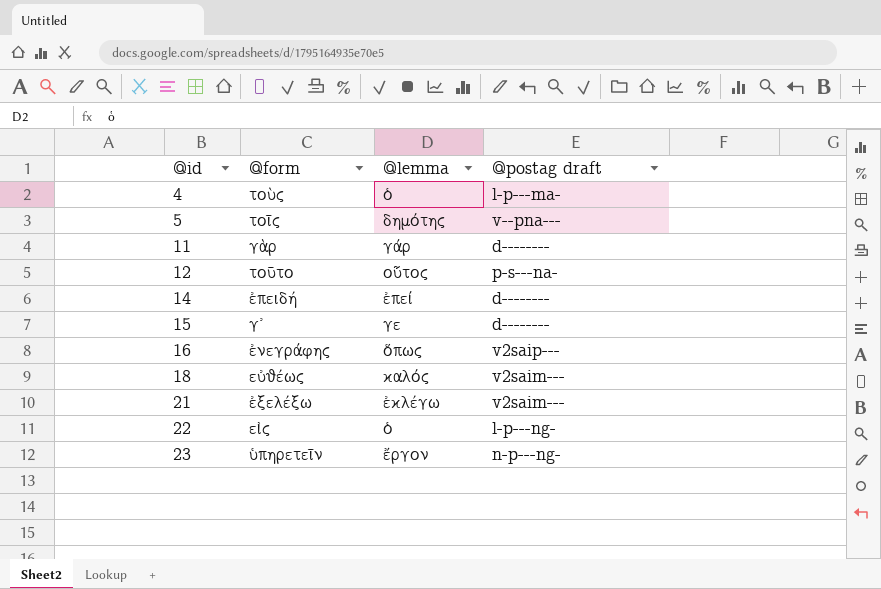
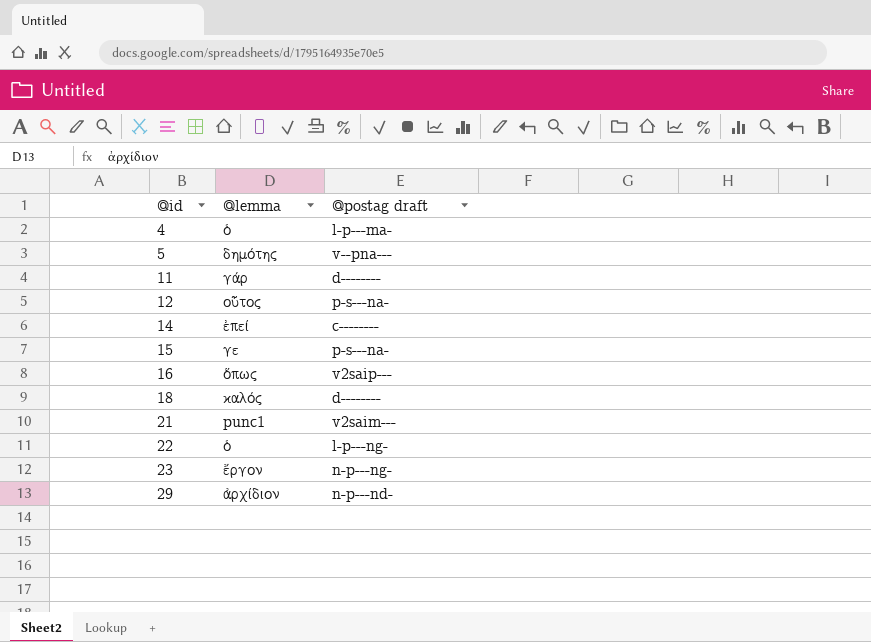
column @form | position: 2 -> none
14 | @postag draft: d-------- -> c--------
15 | @postag draft: d-------- -> p-s---na-
18 | @postag draft: v2saim--- -> d--------
21 | @lemma: ἐκλέγω -> punc1
row 29: none -> ἀρχίδιον | n-p---nd-

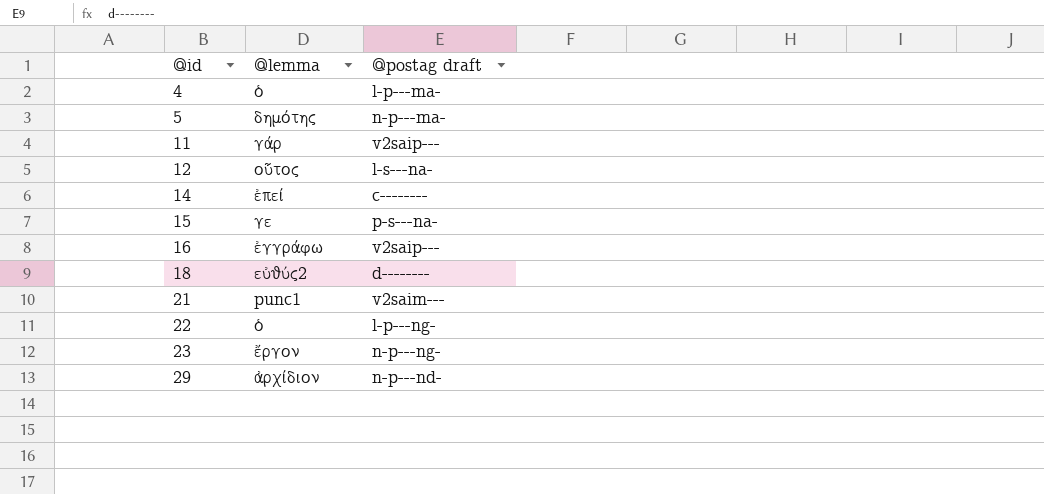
5 | @postag draft: v--pna--- -> n-p---ma-
11 | @postag draft: d-------- -> v2saip---
12 | @postag draft: p-s---na- -> l-s---na-
16 | @lemma: ὅπως -> ἐγγράφω
18 | @lemma: καλός -> εὐθύς2

